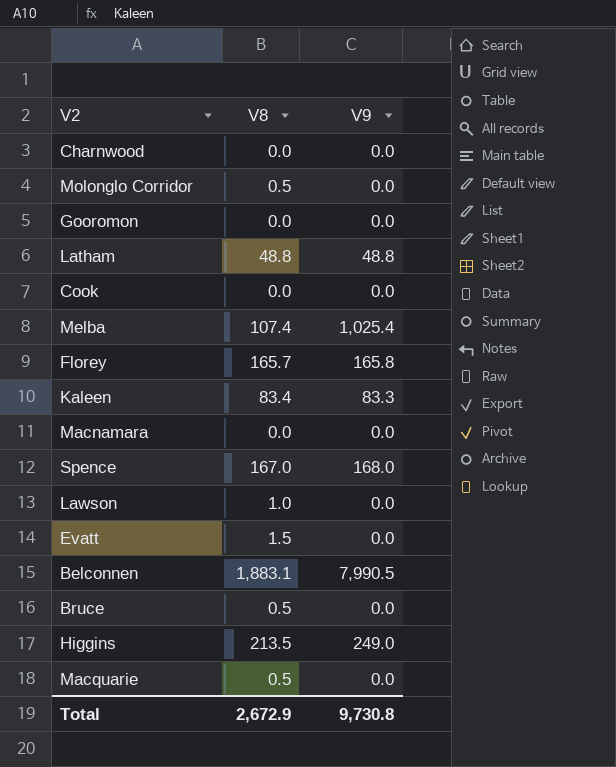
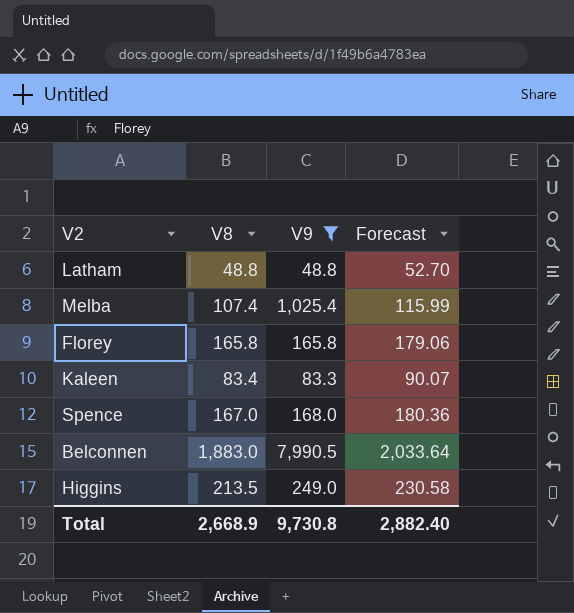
filter: none -> V9 != 0.0
column Forecast | formula: none -> [V8] * 1.08
Florey | V8: 165.7 -> 165.8
Belconnen | V8: 1,883.1 -> 1,883.0
Total | V8: 2,672.9 -> 2,668.9

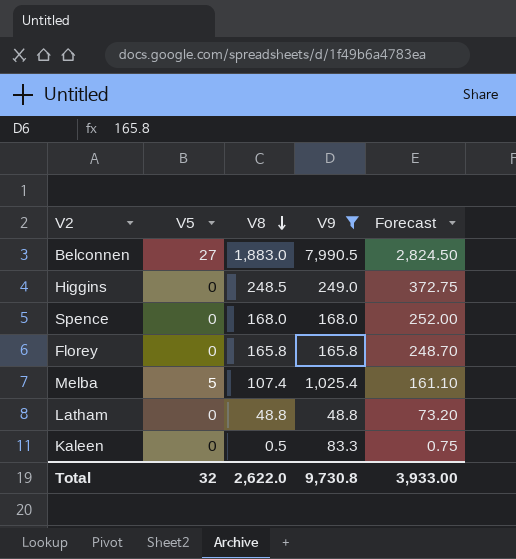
row order: none -> V8 descending
column V5 | position: none -> 2
column Forecast | formula: [V8] * 1.08 -> [V8] * 1.5
Higgins | V8: 213.5 -> 248.5
Spence | V8: 167.0 -> 168.0
Kaleen | V8: 83.4 -> 0.5
Total | V8: 2,668.9 -> 2,622.0
Total | Forecast: 2,882.40 -> 3,933.00

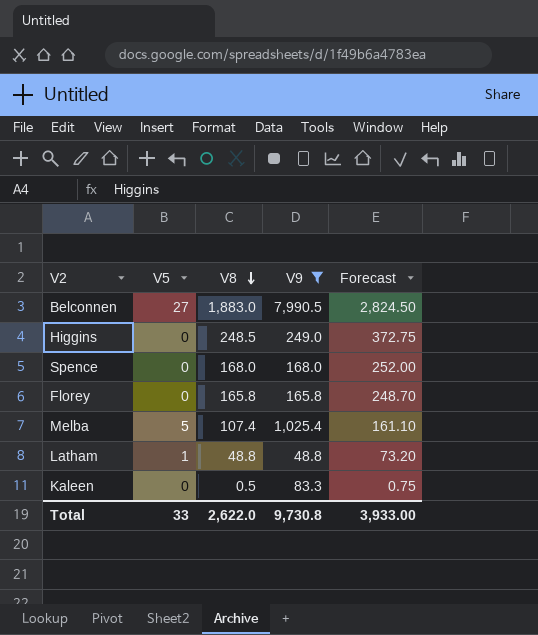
Latham | V5: 0 -> 1
Total | V5: 32 -> 33

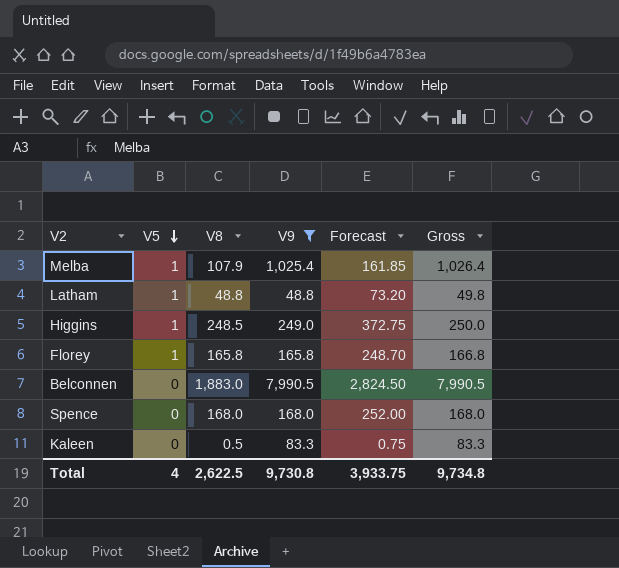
row order: V8 descending -> V5 descending
column Gross | formula: none -> [V5] + [V9]
Melba | V5: 5 -> 1
Melba | V8: 107.4 -> 107.9
Melba | Forecast: 161.10 -> 161.85
Higgins | V5: 0 -> 1
Florey | V5: 0 -> 1
Belconnen | V5: 27 -> 0
Total | V5: 33 -> 4
Total | V8: 2,622.0 -> 2,622.5
Total | Forecast: 3,933.00 -> 3,933.75

